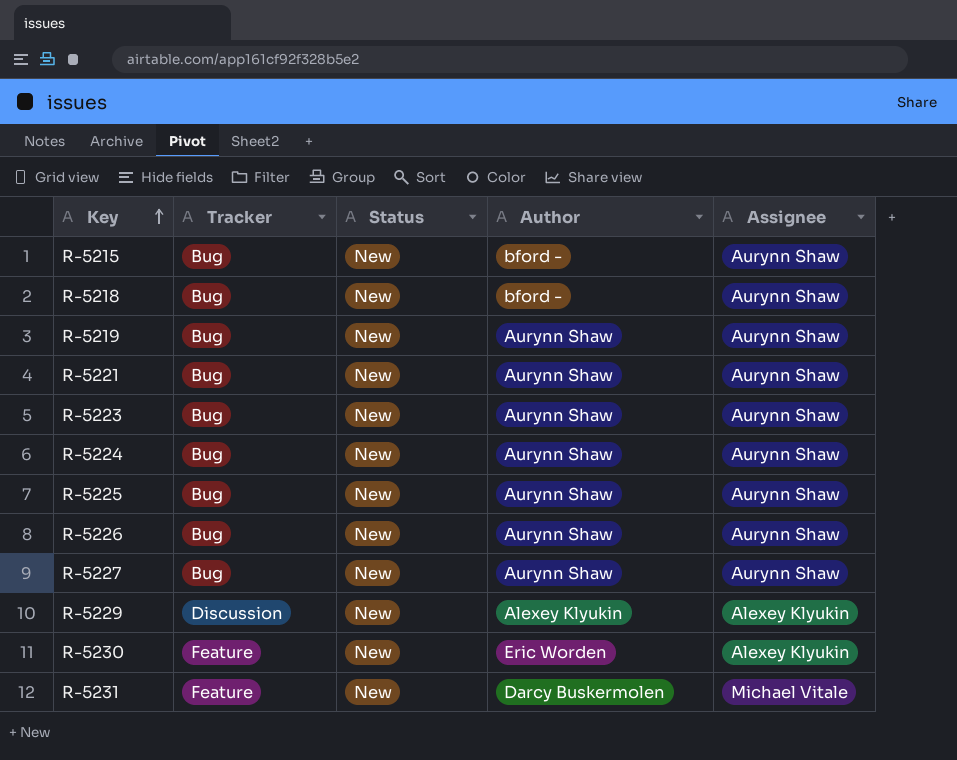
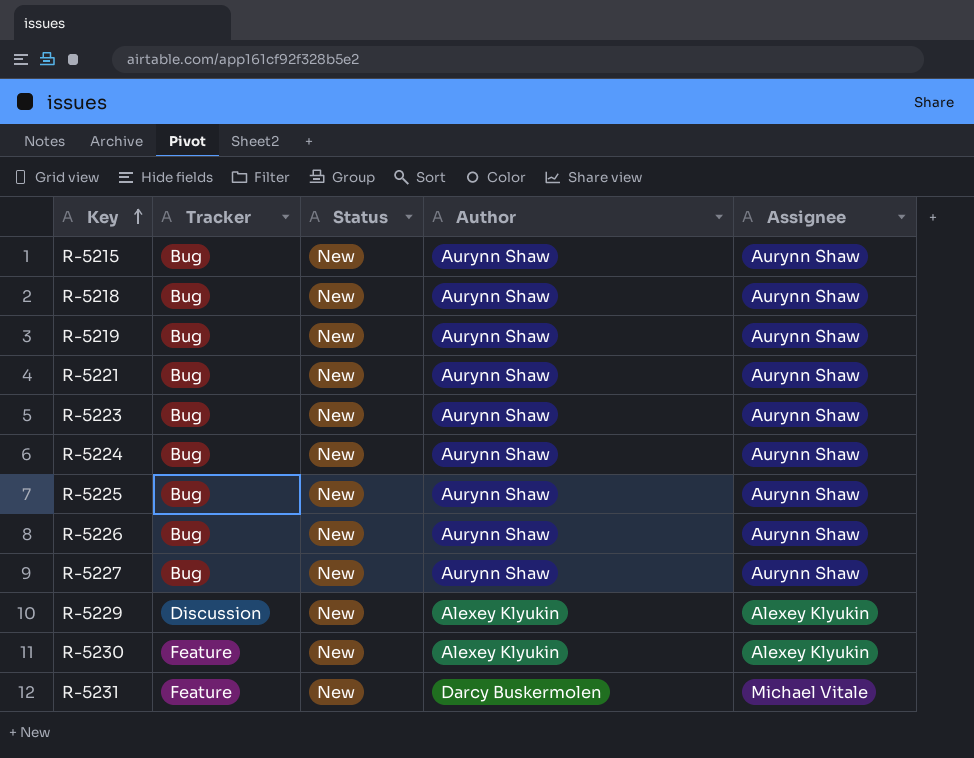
R-5215 | Author: bford - -> Aurynn Shaw
R-5218 | Author: bford - -> Aurynn Shaw
R-5230 | Author: Eric Worden -> Alexey Klyukin

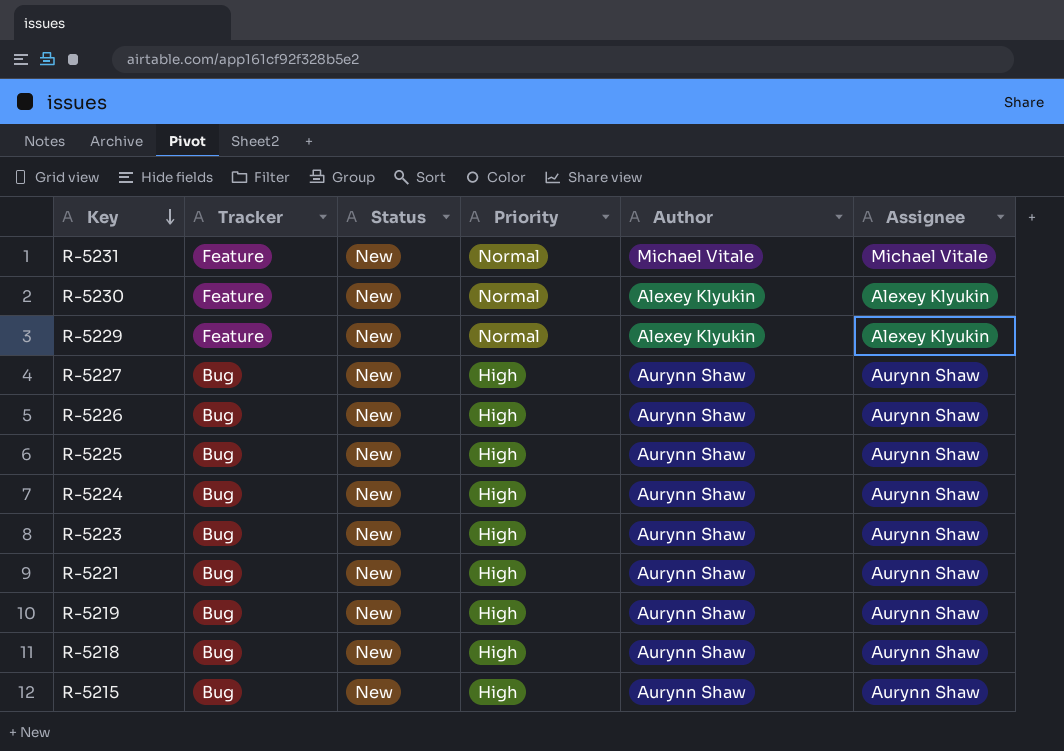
row order: Key ascending -> Key descending
column Priority | position: none -> 4
R-5231 | Author: Darcy Buskermolen -> Michael Vitale
R-5229 | Tracker: Discussion -> Feature

